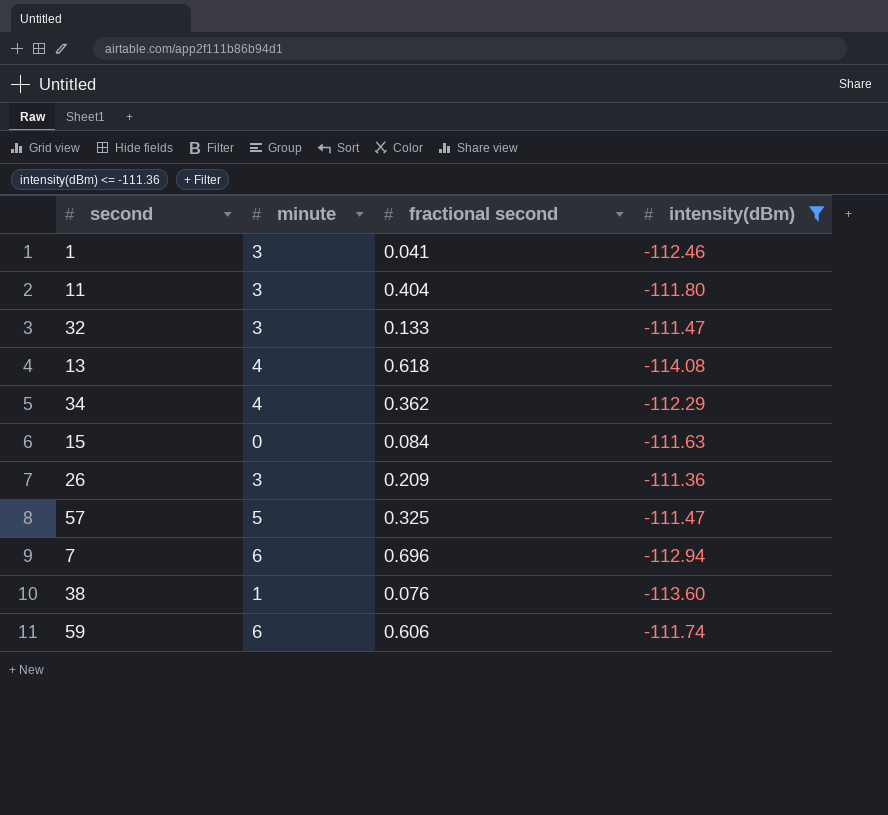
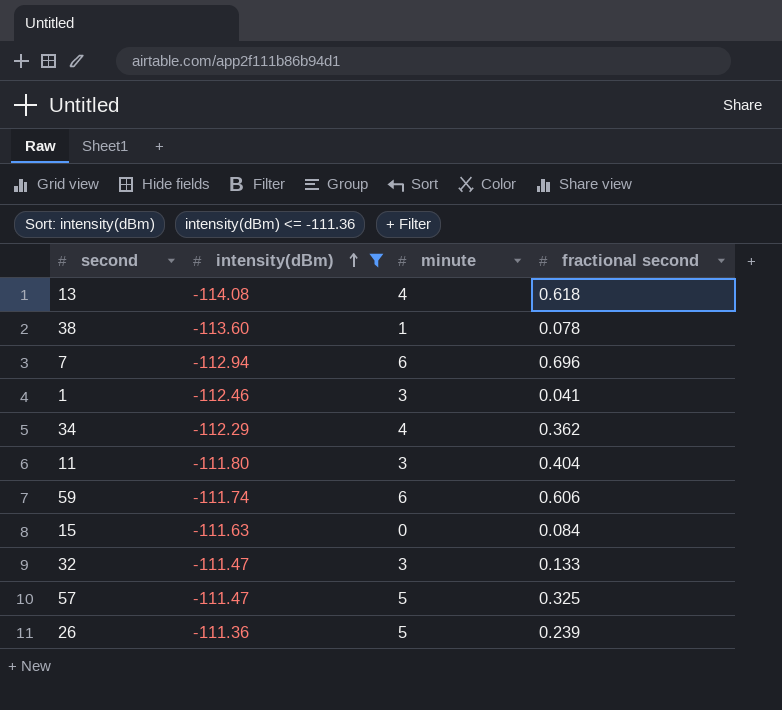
row order: none -> intensity(dBm) ascending
column intensity(dBm) | position: 4 -> 2
38 | fractional second: 0.076 -> 0.078
26 | minute: 3 -> 5
26 | fractional second: 0.209 -> 0.239

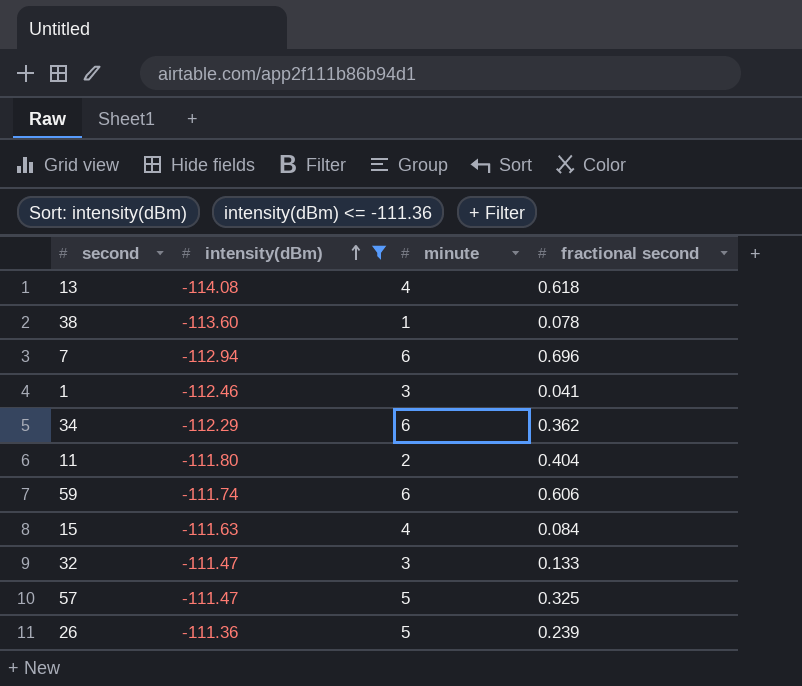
34 | minute: 4 -> 6
11 | minute: 3 -> 2
15 | minute: 0 -> 4

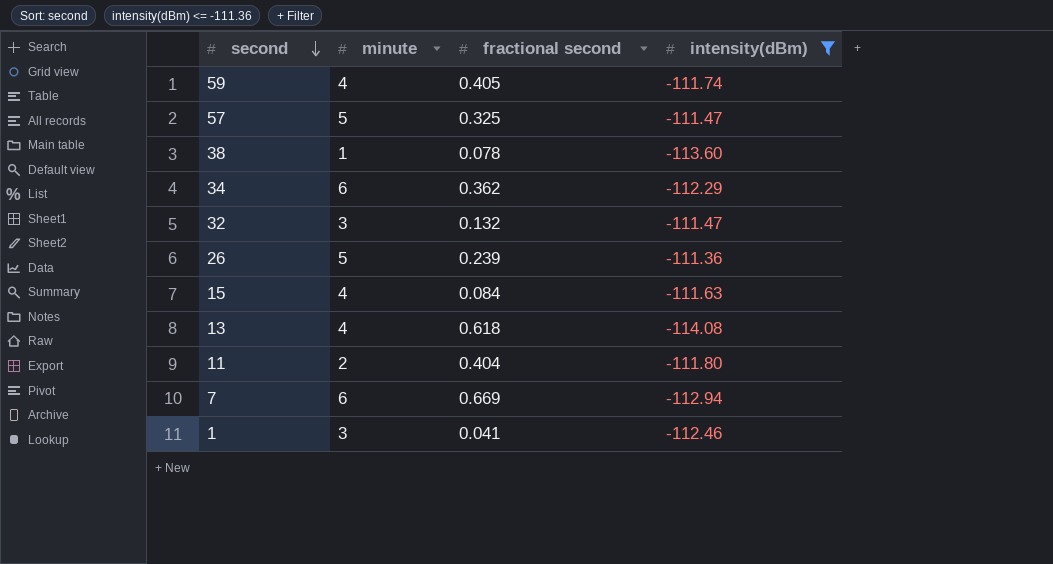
row order: intensity(dBm) ascending -> second descending
column intensity(dBm) | position: 2 -> 4
59 | minute: 6 -> 4
59 | fractional second: 0.606 -> 0.405
32 | fractional second: 0.133 -> 0.132
7 | fractional second: 0.696 -> 0.669

